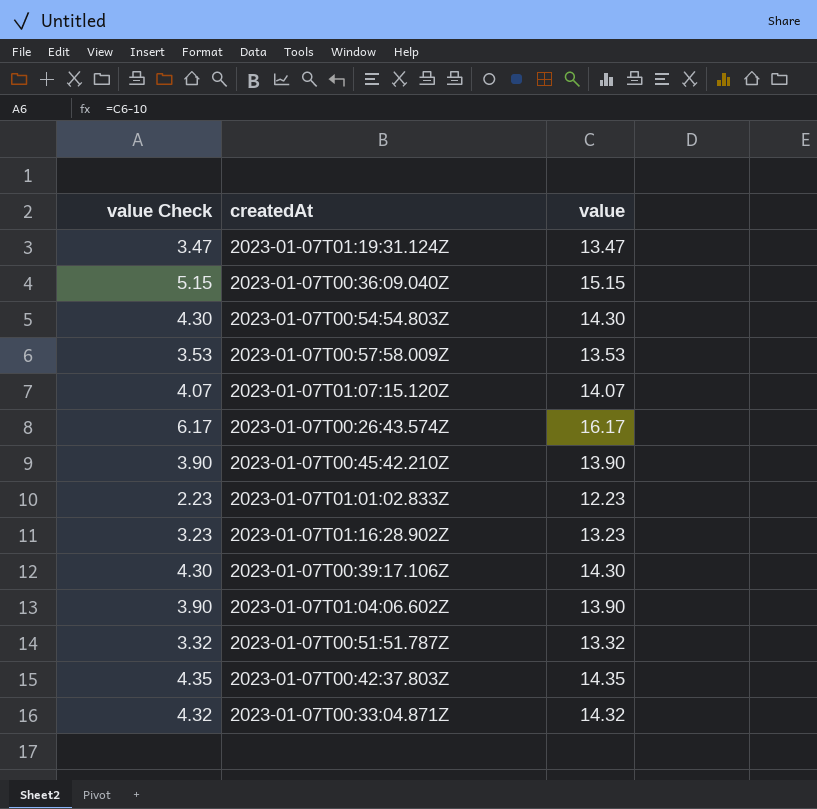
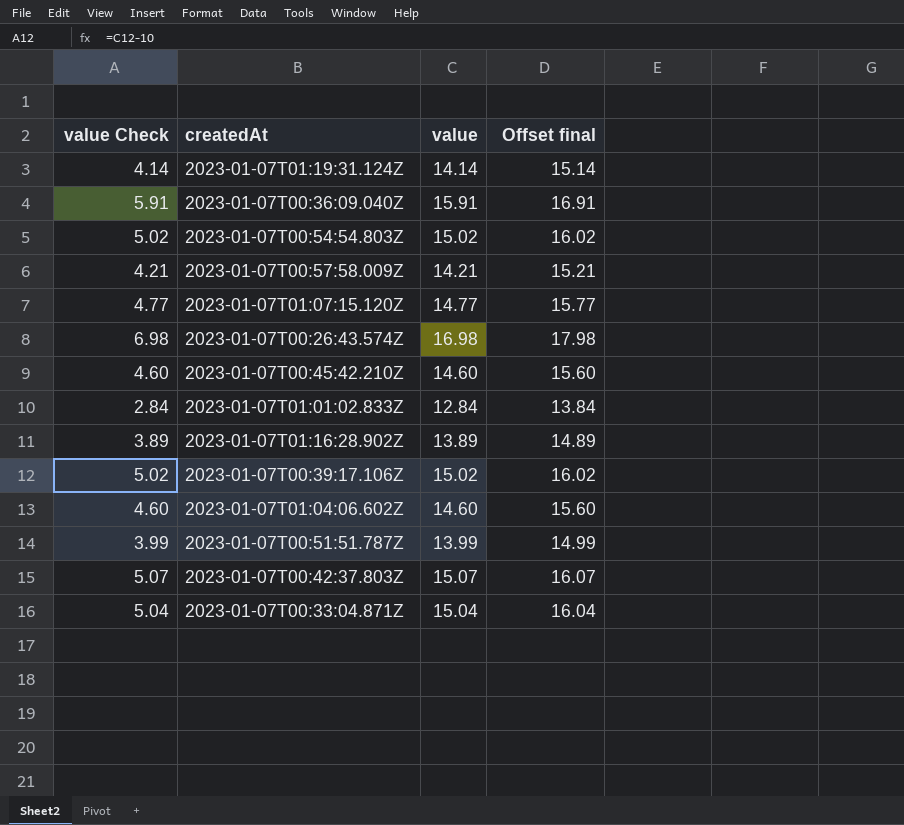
column Offset final | formula: none -> [value] + 1
2023-01-07T01:19:31.124Z | value Check: 3.47 -> 4.14
2023-01-07T01:19:31.124Z | value: 13.47 -> 14.14
2023-01-07T00:36:09.040Z | value Check: 5.15 -> 5.91
2023-01-07T00:36:09.040Z | value: 15.15 -> 15.91
2023-01-07T00:54:54.803Z | value Check: 4.30 -> 5.02
2023-01-07T00:54:54.803Z | value: 14.30 -> 15.02
2023-01-07T00:57:58.009Z | value Check: 3.53 -> 4.21
2023-01-07T00:57:58.009Z | value: 13.53 -> 14.21
2023-01-07T01:07:15.120Z | value Check: 4.07 -> 4.77
2023-01-07T01:07:15.120Z | value: 14.07 -> 14.77
2023-01-07T00:26:43.574Z | value Check: 6.17 -> 6.98
2023-01-07T00:26:43.574Z | value: 16.17 -> 16.98
2023-01-07T00:45:42.210Z | value Check: 3.90 -> 4.60
2023-01-07T00:45:42.210Z | value: 13.90 -> 14.60
2023-01-07T01:01:02.833Z | value Check: 2.23 -> 2.84
2023-01-07T01:01:02.833Z | value: 12.23 -> 12.84
2023-01-07T01:16:28.902Z | value Check: 3.23 -> 3.89
2023-01-07T01:16:28.902Z | value: 13.23 -> 13.89
2023-01-07T00:39:17.106Z | value Check: 4.30 -> 5.02
2023-01-07T00:39:17.106Z | value: 14.30 -> 15.02
2023-01-07T01:04:06.602Z | value Check: 3.90 -> 4.60
2023-01-07T01:04:06.602Z | value: 13.90 -> 14.60
2023-01-07T00:51:51.787Z | value Check: 3.32 -> 3.99
2023-01-07T00:51:51.787Z | value: 13.32 -> 13.99
2023-01-07T00:42:37.803Z | value Check: 4.35 -> 5.07
2023-01-07T00:42:37.803Z | value: 14.35 -> 15.07
2023-01-07T00:33:04.871Z | value Check: 4.32 -> 5.04
2023-01-07T00:33:04.871Z | value: 14.32 -> 15.04

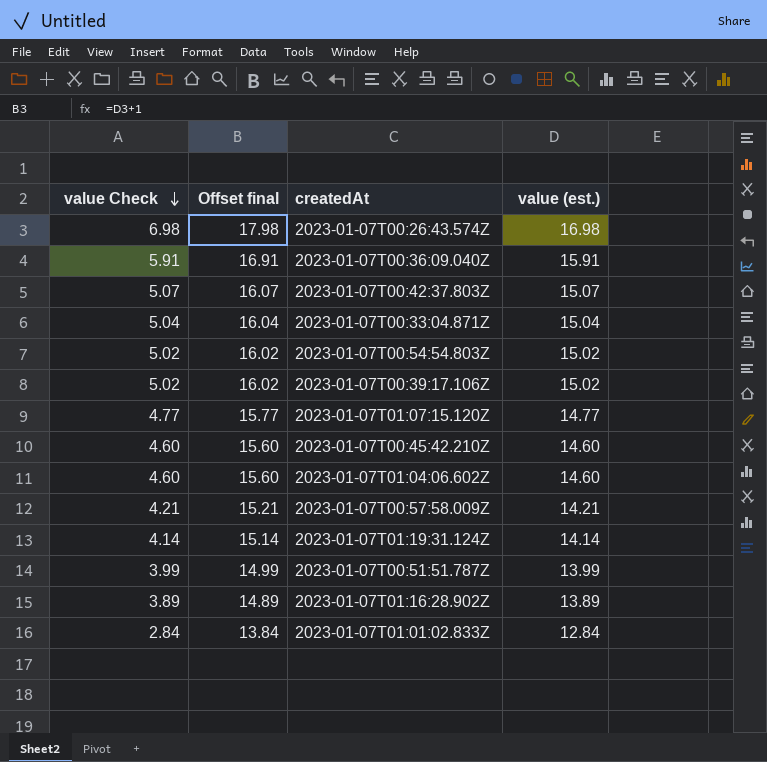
row order: none -> value Check descending
column Offset final | position: 4 -> 2
column name: value -> value (est.)

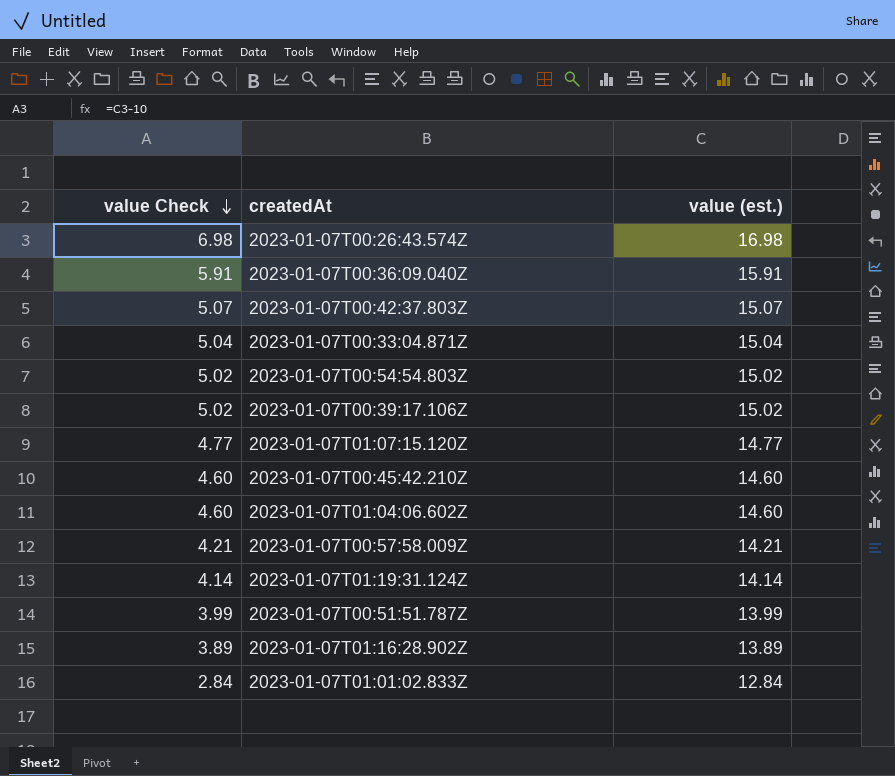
column Offset final | formula: [value (est.)] + 1 -> none

